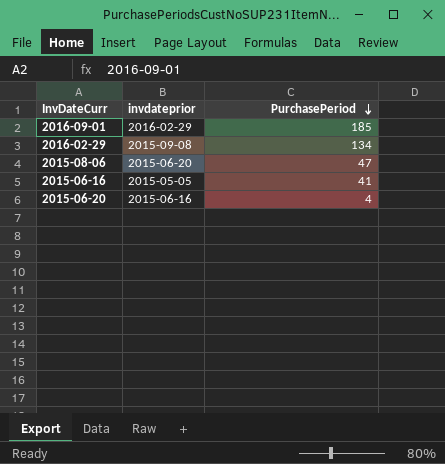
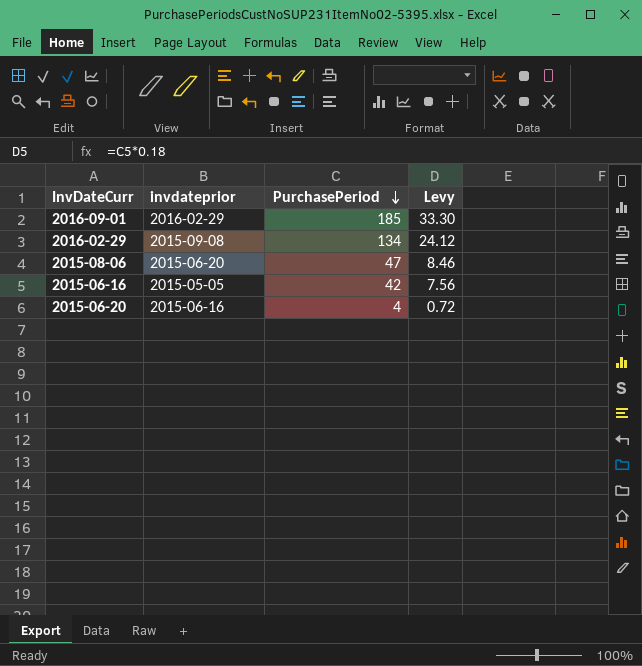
column Levy | formula: none -> [PurchasePeriod] * 0.18
2015-06-16 | PurchasePeriod: 41 -> 42

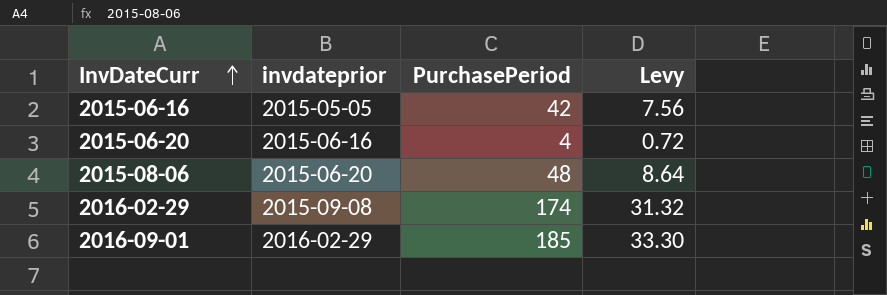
row order: PurchasePeriod descending -> InvDateCurr ascending
2015-08-06 | PurchasePeriod: 47 -> 48
2015-08-06 | Levy: 8.46 -> 8.64
2016-02-29 | PurchasePeriod: 134 -> 174
2016-02-29 | Levy: 24.12 -> 31.32

